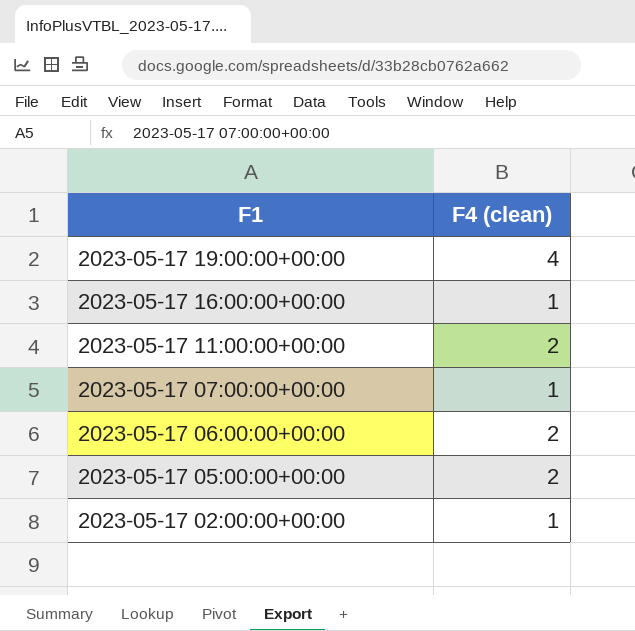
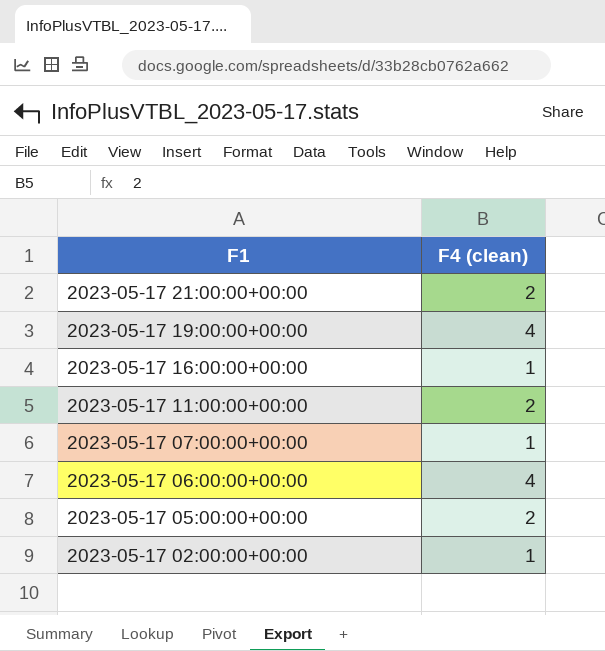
row 2023-05-17 21:00:00+00:00: none -> 2
2023-05-17 06:00:00+00:00 | F4 (clean): 2 -> 4

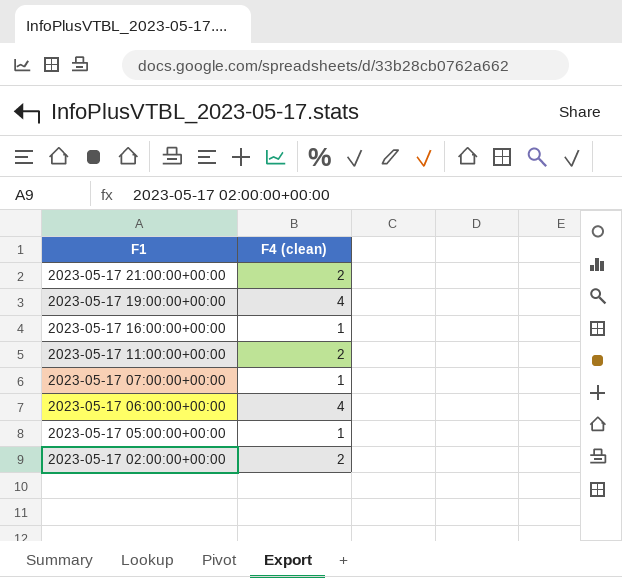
2023-05-17 05:00:00+00:00 | F4 (clean): 2 -> 1
2023-05-17 02:00:00+00:00 | F4 (clean): 1 -> 2

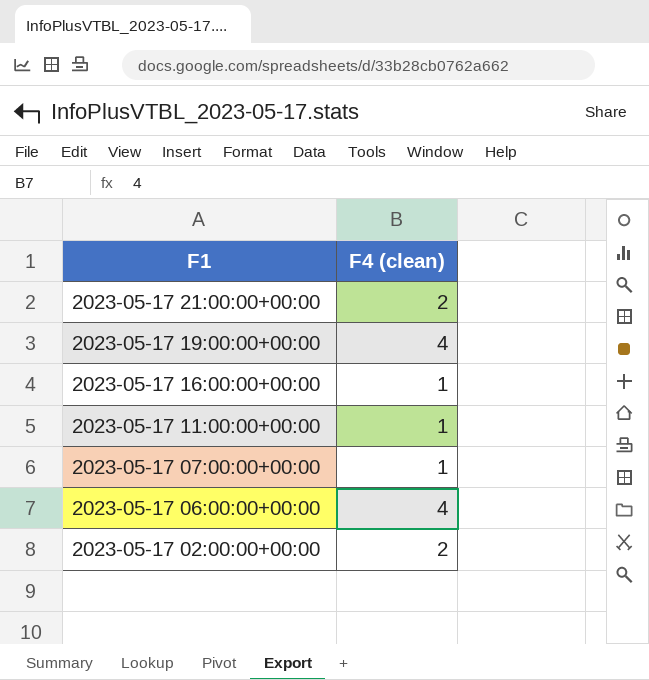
row 2023-05-17 05:00:00+00:00: 1 -> none
2023-05-17 11:00:00+00:00 | F4 (clean): 2 -> 1

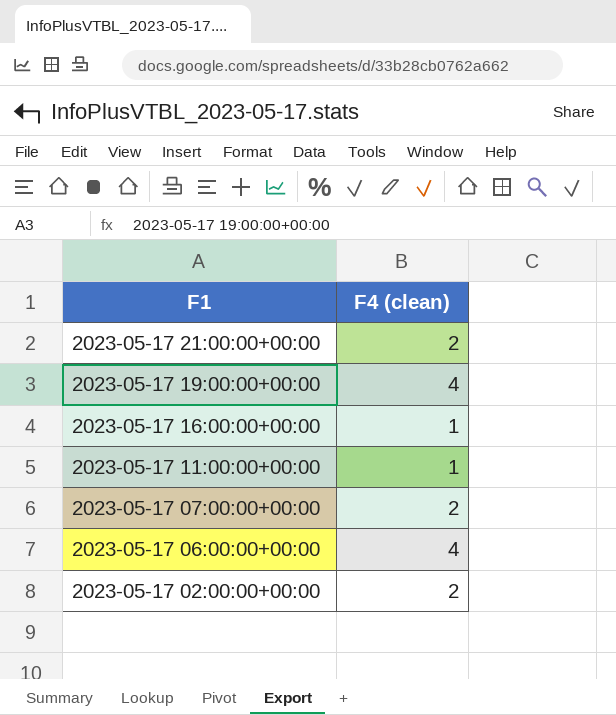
2023-05-17 07:00:00+00:00 | F4 (clean): 1 -> 2

